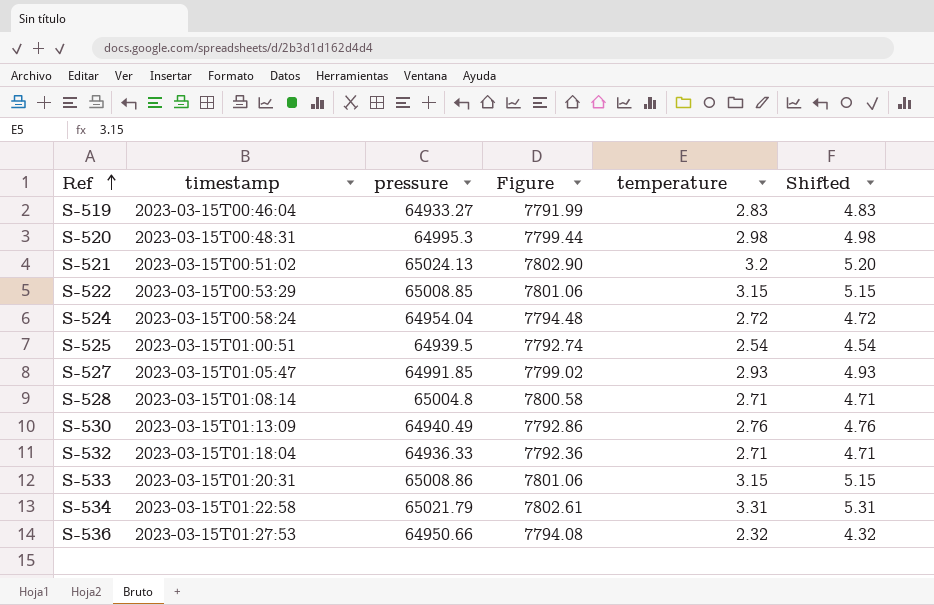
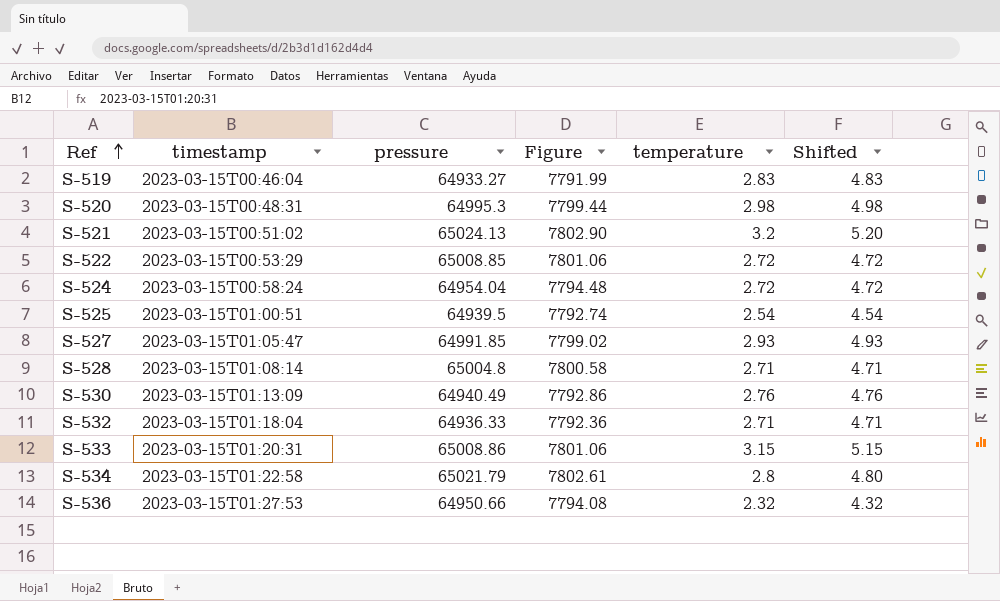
S-522 | temperature: 3.15 -> 2.72
S-522 | Shifted: 5.15 -> 4.72
S-534 | temperature: 3.31 -> 2.8
S-534 | Shifted: 5.31 -> 4.80

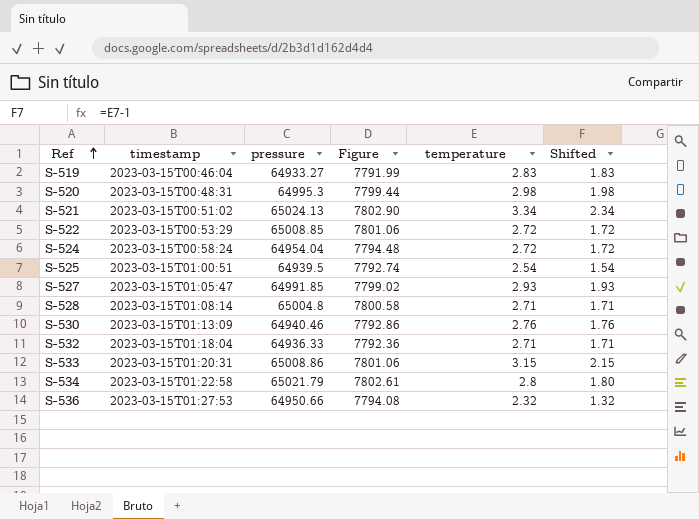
column Shifted | formula: [temperature] + 2 -> [temperature] - 1
S-521 | temperature: 3.2 -> 3.34
S-530 | pressure: 64940.49 -> 64940.46

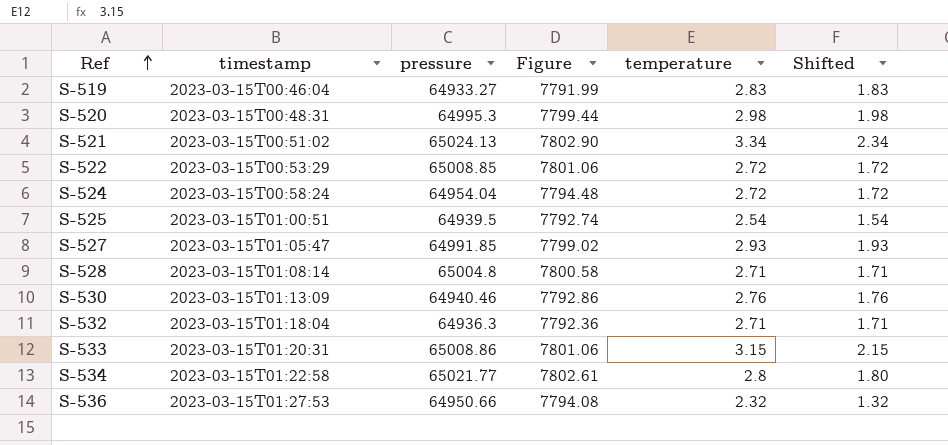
S-532 | pressure: 64936.33 -> 64936.3
S-534 | pressure: 65021.79 -> 65021.77

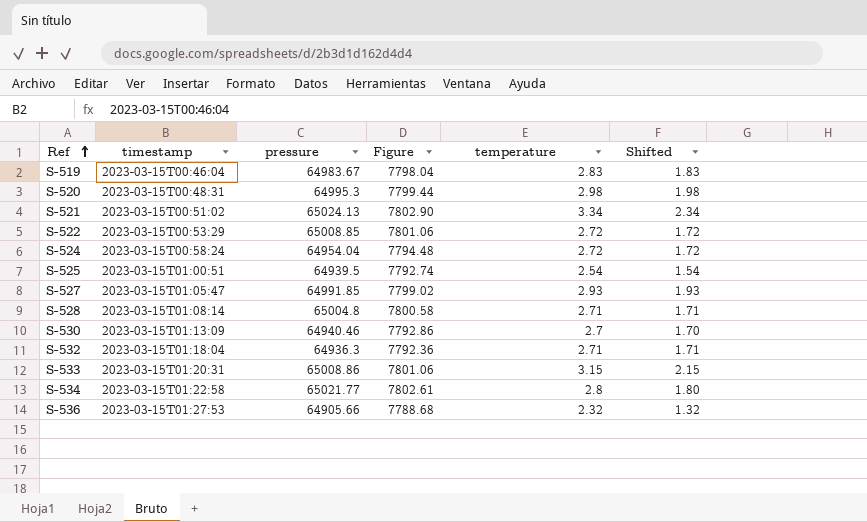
S-519 | pressure: 64933.27 -> 64983.67
S-519 | Figure: 7791.99 -> 7798.04
S-530 | temperature: 2.76 -> 2.7
S-530 | Shifted: 1.76 -> 1.70
S-536 | pressure: 64950.66 -> 64905.66
S-536 | Figure: 7794.08 -> 7788.68

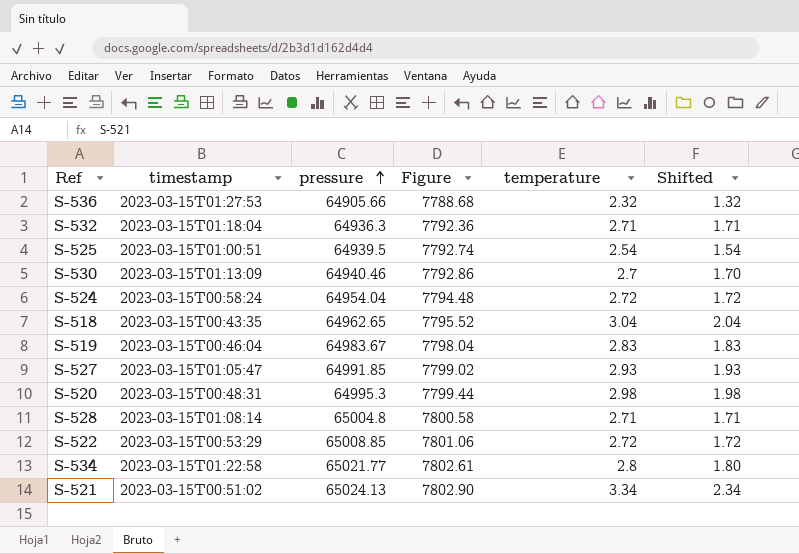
row order: Ref ascending -> pressure ascending
row S-533: 2023-03-15T01:20:31 | 65008.86 | 7801.06 | 3.15 | 2.15 -> none
row S-518: none -> 2023-03-15T00:43:35 | 64962.65 | 7795.52 | 3.04 | 2.04

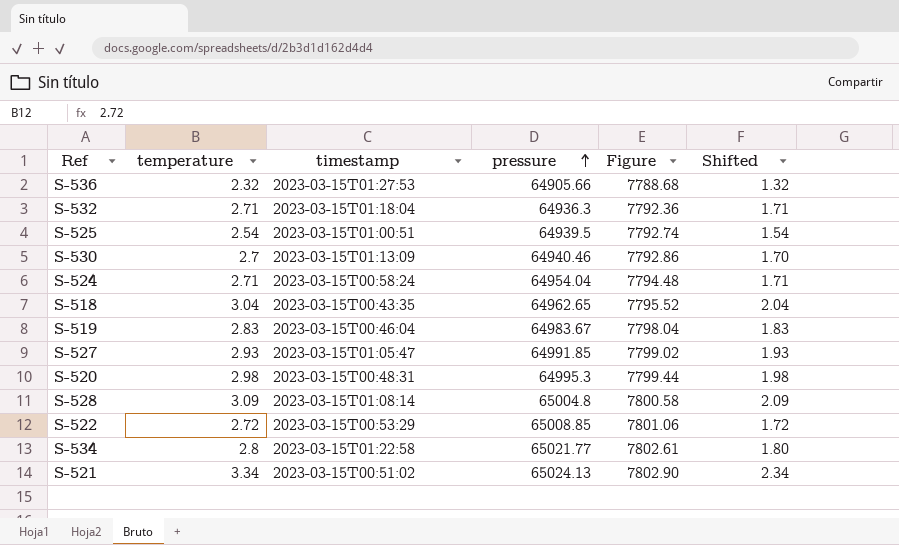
column temperature | position: 5 -> 2
S-524 | temperature: 2.72 -> 2.71
S-524 | Shifted: 1.72 -> 1.71
S-528 | temperature: 2.71 -> 3.09
S-528 | Shifted: 1.71 -> 2.09

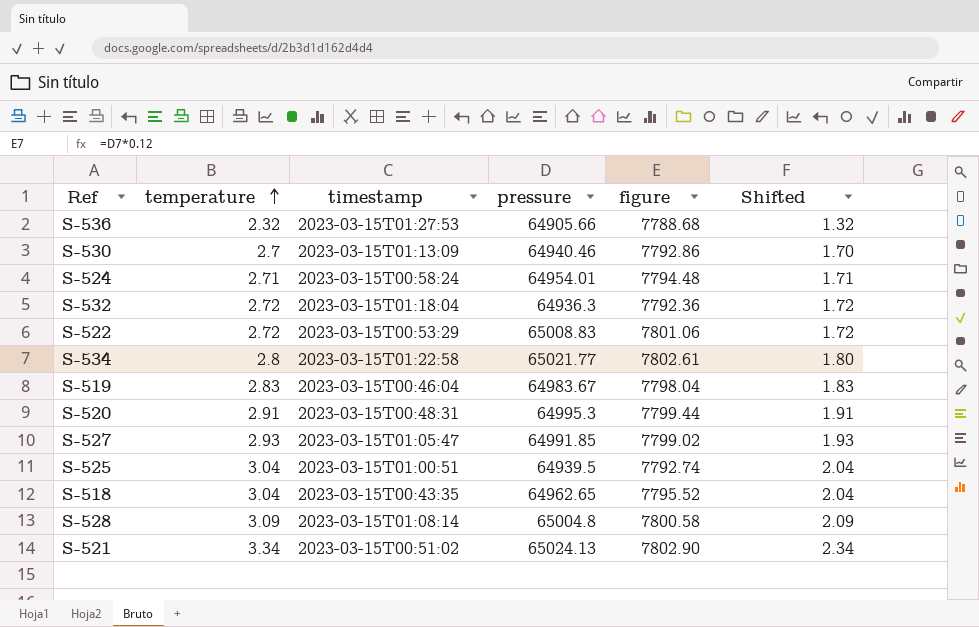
row order: pressure ascending -> temperature ascending
column name: Figure -> figure
S-524 | pressure: 64954.04 -> 64954.01
S-532 | temperature: 2.71 -> 2.72
S-532 | Shifted: 1.71 -> 1.72
S-522 | pressure: 65008.85 -> 65008.83
S-520 | temperature: 2.98 -> 2.91
S-520 | Shifted: 1.98 -> 1.91
S-525 | temperature: 2.54 -> 3.04
S-525 | Shifted: 1.54 -> 2.04

